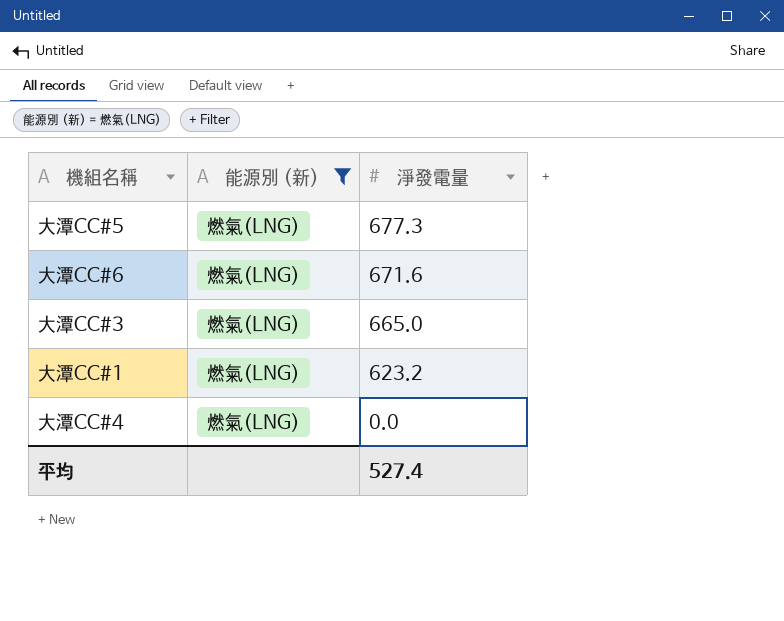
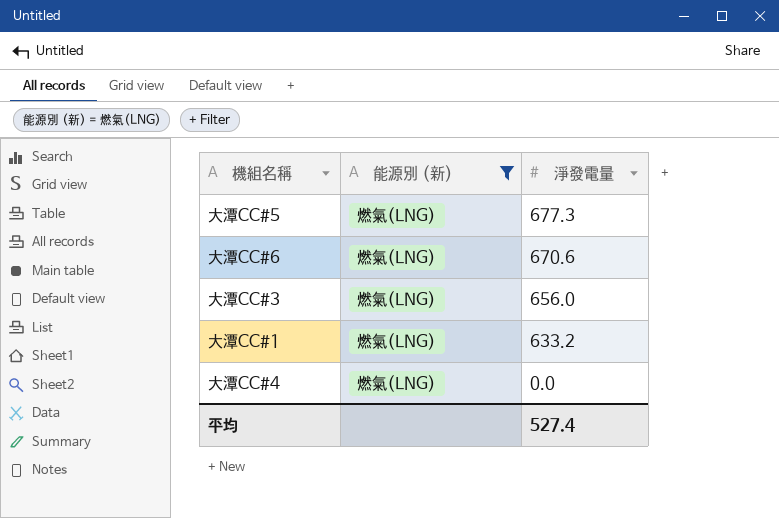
大潭CC#6 | 淨發電量: 671.6 -> 670.6
大潭CC#3 | 淨發電量: 665.0 -> 656.0
大潭CC#1 | 淨發電量: 623.2 -> 633.2

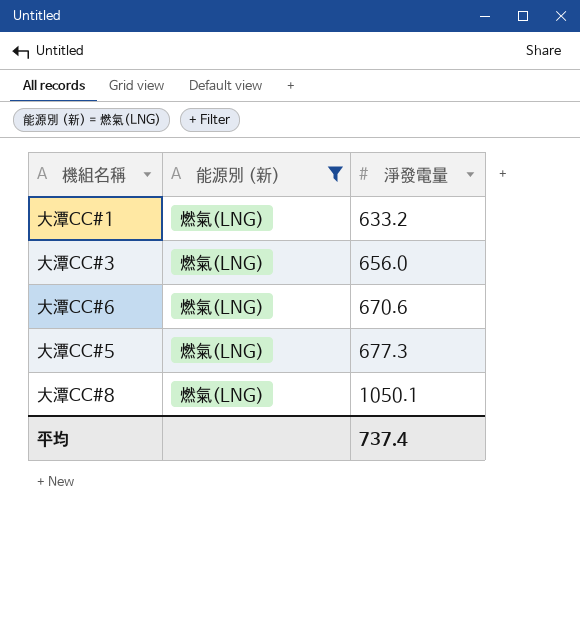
row order: 淨發電量 descending -> 淨發電量 ascending
row 大潭CC#4: 燃氣(LNG) | 0.0 -> none
row 大潭CC#8: none -> 燃氣(LNG) | 1050.1
平均 | 淨發電量: 527.4 -> 737.4

